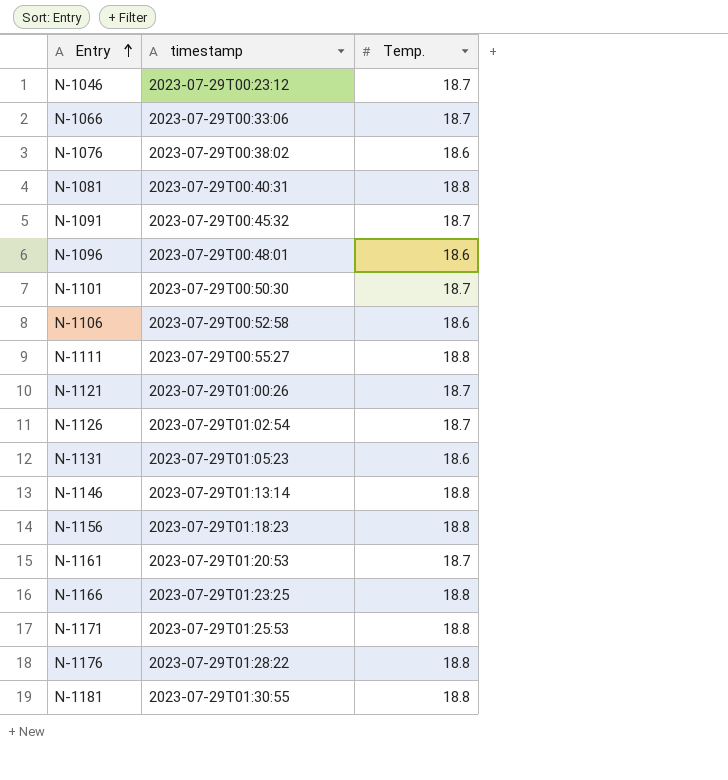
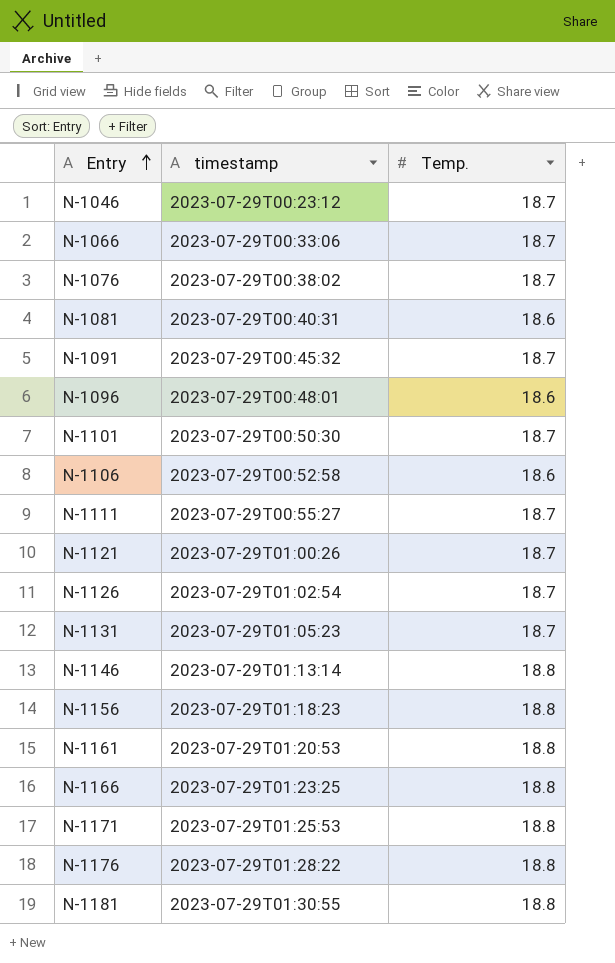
N-1076 | Temp.: 18.6 -> 18.7
N-1081 | Temp.: 18.8 -> 18.6
N-1111 | Temp.: 18.8 -> 18.7
N-1131 | Temp.: 18.6 -> 18.7
N-1161 | Temp.: 18.7 -> 18.8

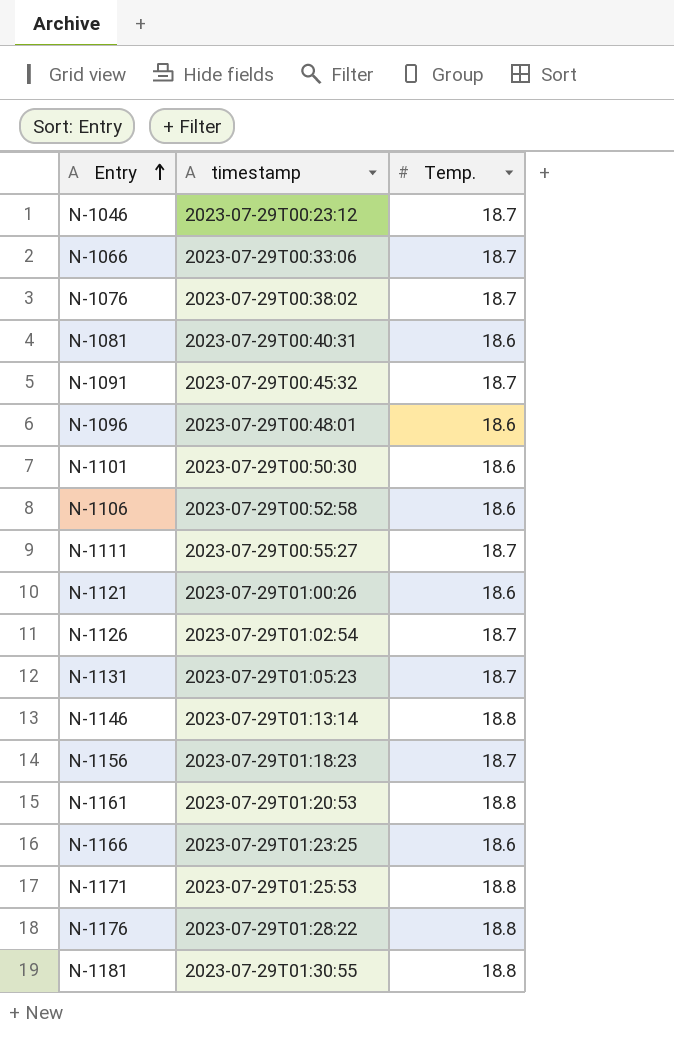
N-1101 | Temp.: 18.7 -> 18.6
N-1121 | Temp.: 18.7 -> 18.6
N-1156 | Temp.: 18.8 -> 18.7
N-1166 | Temp.: 18.8 -> 18.6

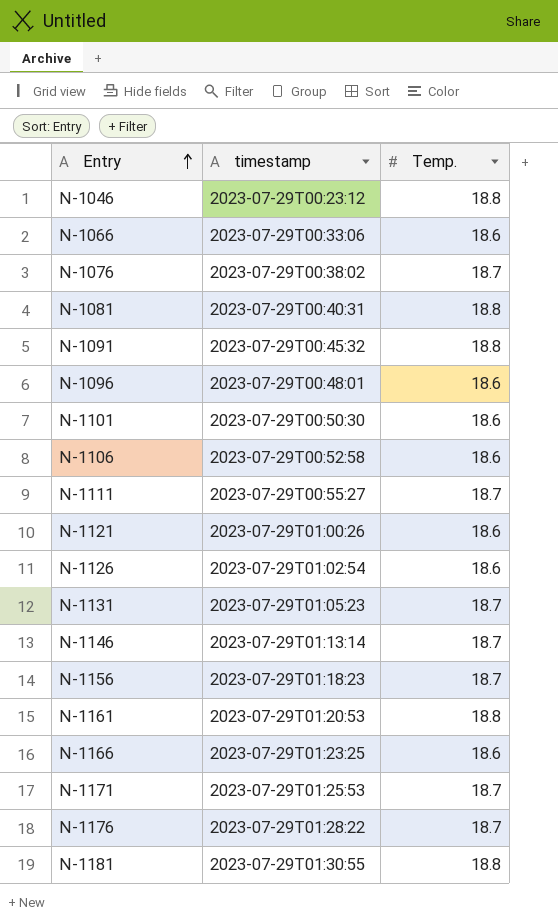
N-1046 | Temp.: 18.7 -> 18.8
N-1066 | Temp.: 18.7 -> 18.6
N-1081 | Temp.: 18.6 -> 18.8
N-1091 | Temp.: 18.7 -> 18.8
N-1126 | Temp.: 18.7 -> 18.6
N-1146 | Temp.: 18.8 -> 18.7
N-1171 | Temp.: 18.8 -> 18.7
N-1176 | Temp.: 18.8 -> 18.7

